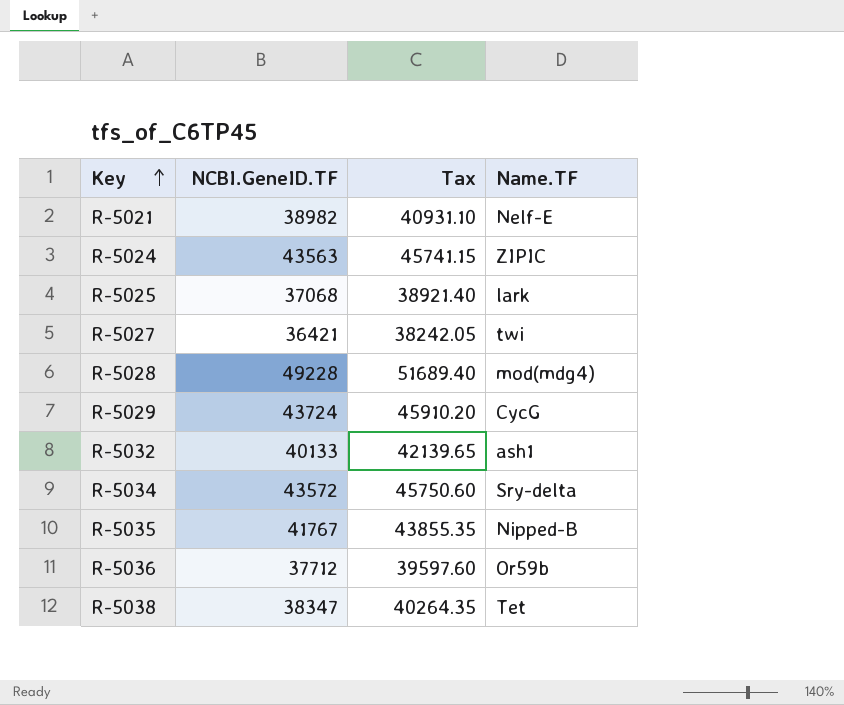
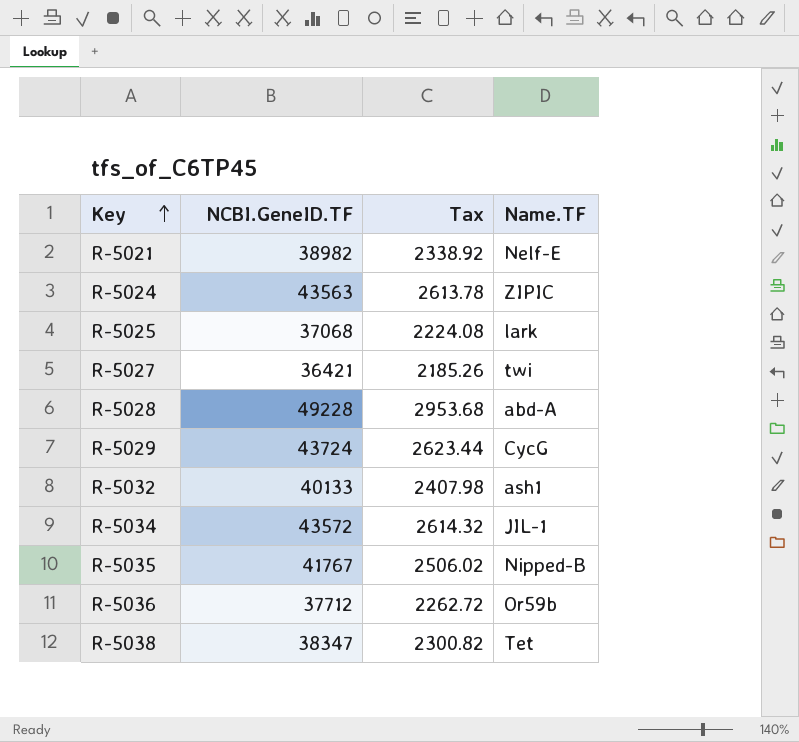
column Tax | formula: [NCBI.GeneID.TF] * 1.05 -> [NCBI.GeneID.TF] * 0.06
R-5028 | Name.TF: mod(mdg4) -> abd-A
R-5034 | Name.TF: Sry-delta -> JIL-1

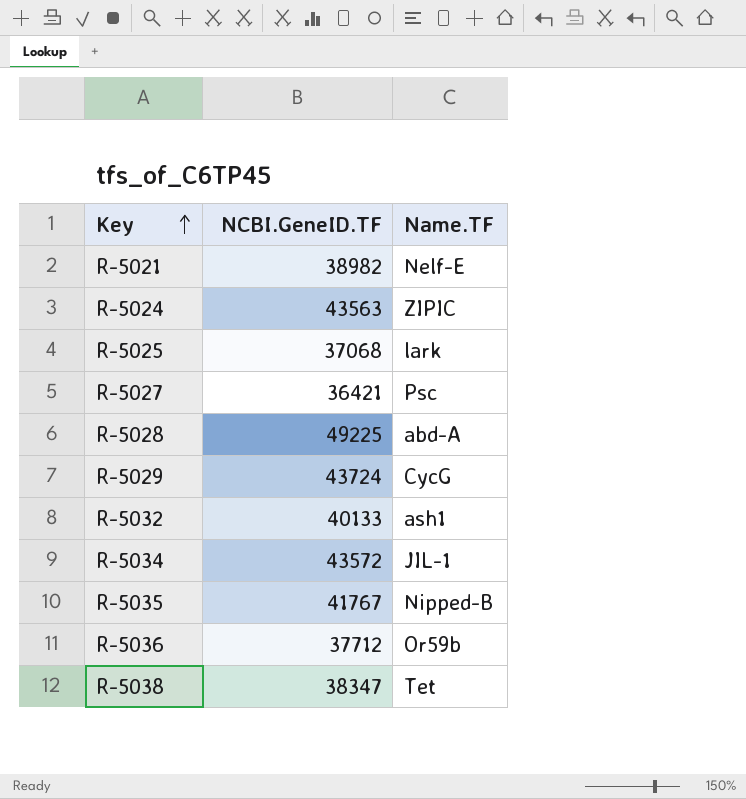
column Tax | formula: [NCBI.GeneID.TF] * 0.06 -> none
R-5027 | Name.TF: twi -> Psc
R-5028 | NCBI.GeneID.TF: 49228 -> 49225

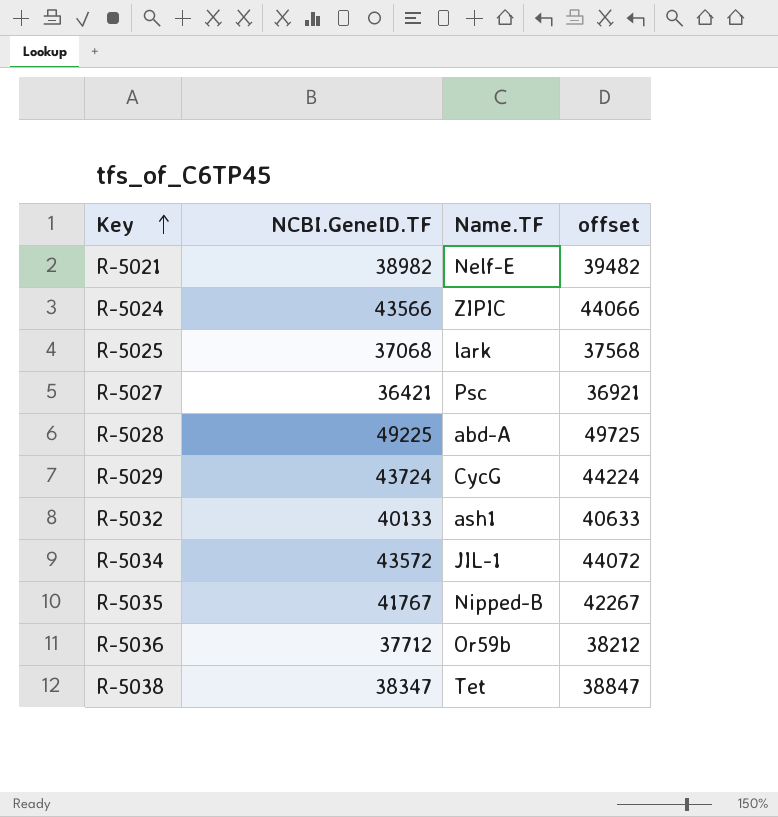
column offset | formula: none -> [NCBI.GeneID.TF] + 500
R-5024 | NCBI.GeneID.TF: 43563 -> 43566

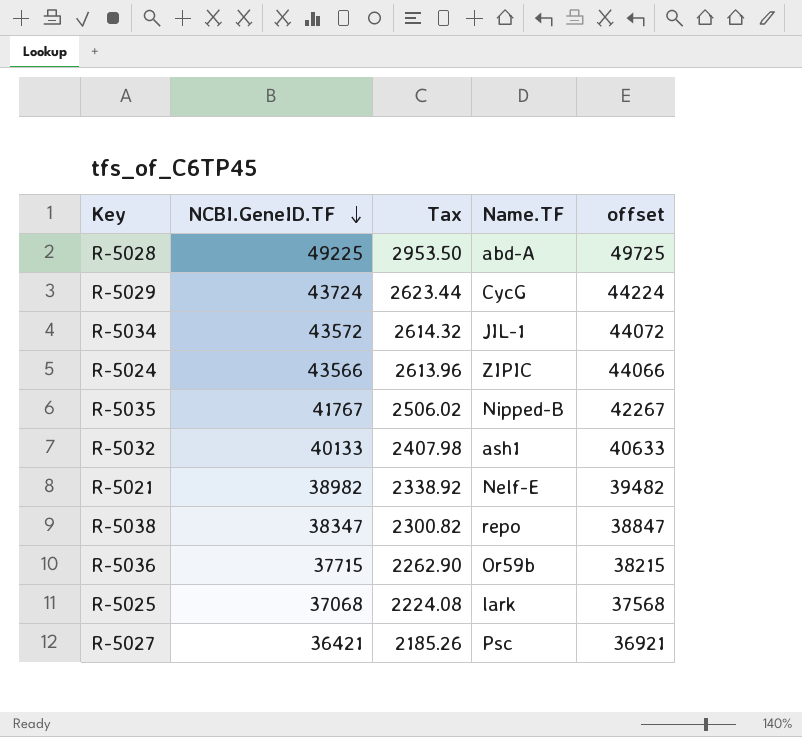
row order: Key ascending -> NCBI.GeneID.TF descending
column Tax | formula: none -> [NCBI.GeneID.TF] * 0.06
R-5038 | Name.TF: Tet -> repo
R-5036 | NCBI.GeneID.TF: 37712 -> 37715
R-5036 | offset: 38212 -> 38215

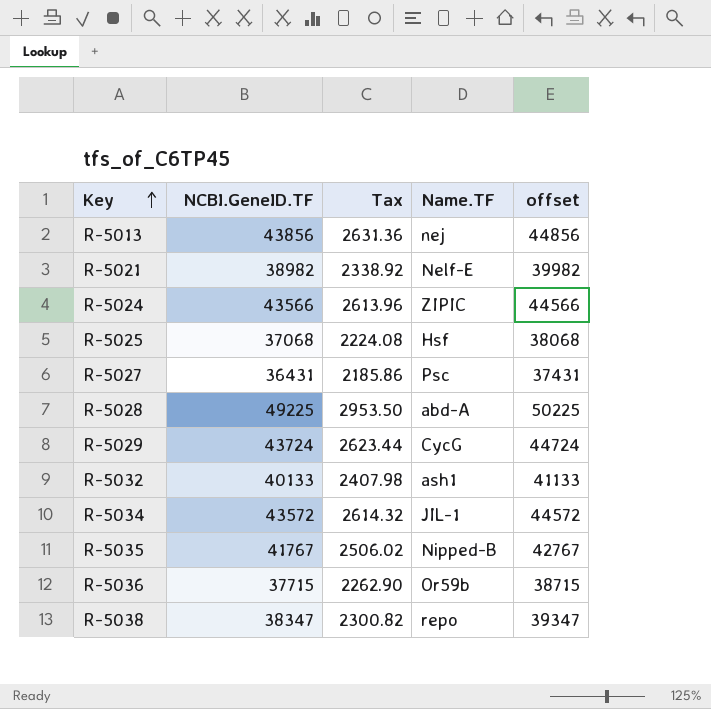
row order: NCBI.GeneID.TF descending -> Key ascending
column offset | formula: [NCBI.GeneID.TF] + 500 -> [NCBI.GeneID.TF] + 1000
row R-5013: none -> 43856 | 2631.36 | nej | 44856
R-5025 | Name.TF: lark -> Hsf
R-5027 | NCBI.GeneID.TF: 36421 -> 36431
R-5027 | Tax: 2185.26 -> 2185.86

